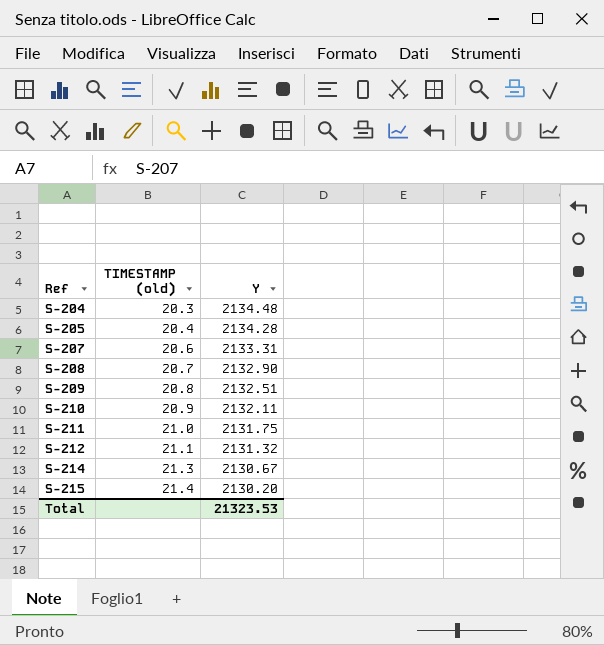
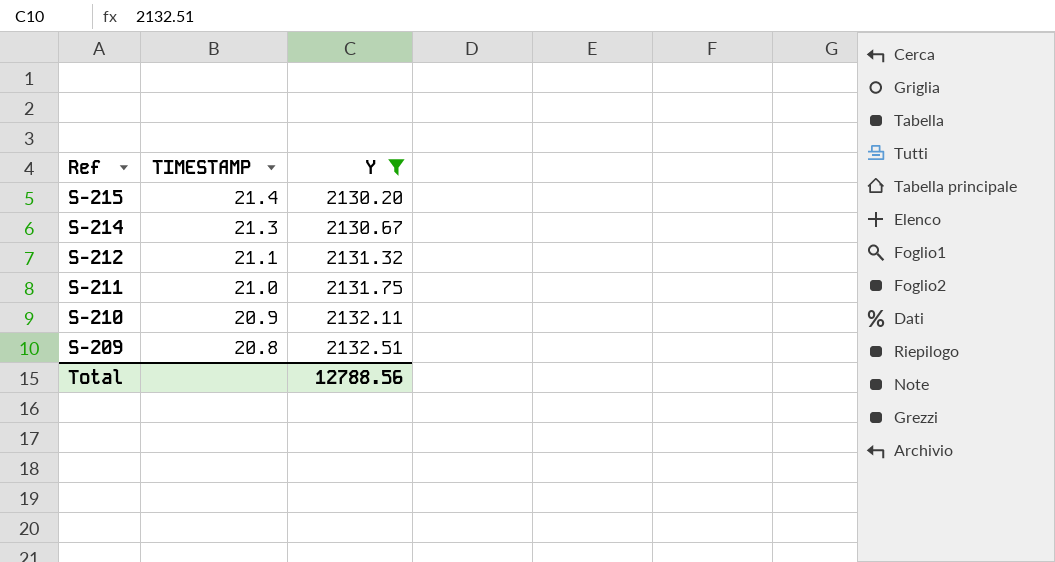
filter: none -> Y <= 2132.51
row order: Ref ascending -> Ref descending
column name: TIMESTAMP (old) -> TIMESTAMP
Total | Y: 21323.53 -> 12788.56

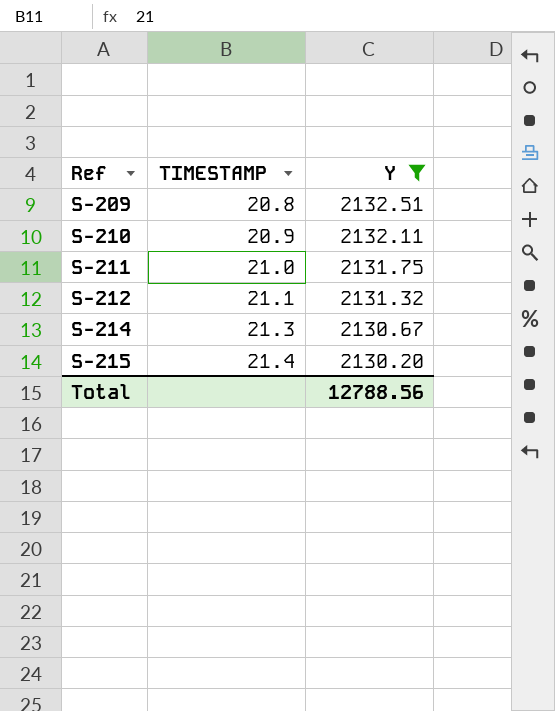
row order: Ref descending -> Ref ascending

